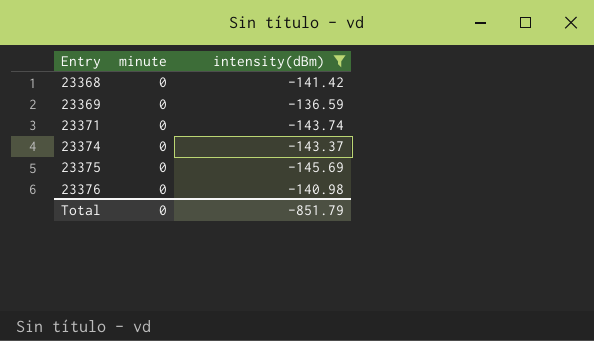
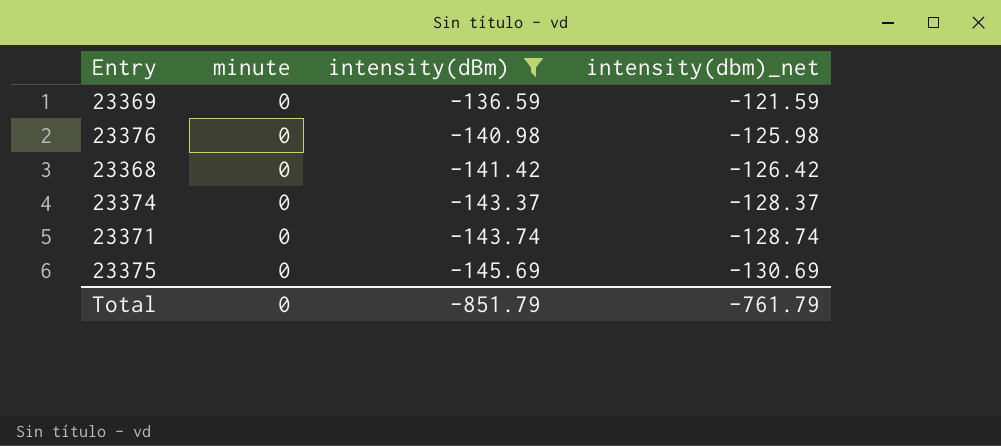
row order: Entry ascending -> intensity(dBm) descending
column intensity(dbm)_net | formula: none -> [intensity(dBm)] + 15

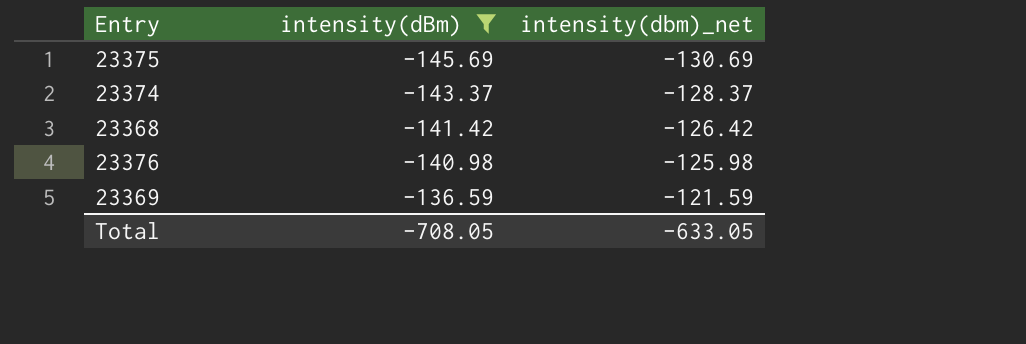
row order: intensity(dBm) descending -> intensity(dBm) ascending
column minute | position: 2 -> none
row 23371: 0 | -143.74 | -128.74 -> none
Total | intensity(dBm): -851.79 -> -708.05
Total | intensity(dbm)_net: -761.79 -> -633.05

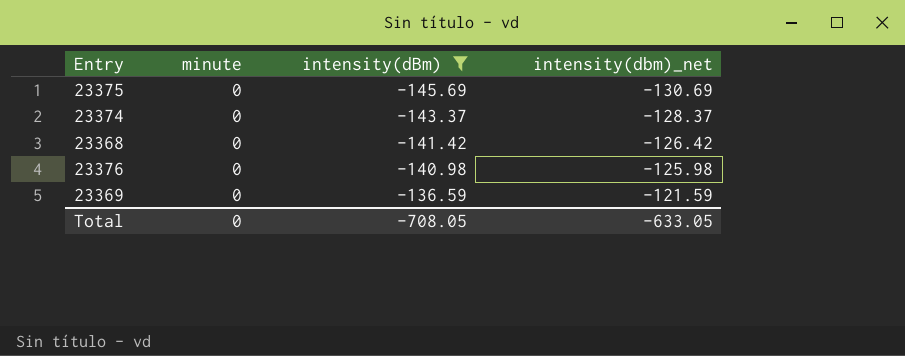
column minute | position: none -> 2

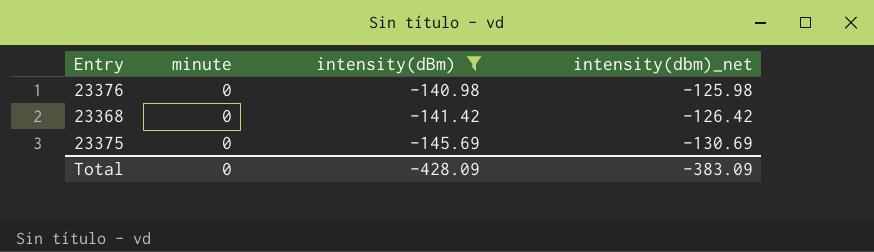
row order: intensity(dBm) ascending -> intensity(dBm) descending
row 23374: 0 | -143.37 | -128.37 -> none
row 23369: 0 | -136.59 | -121.59 -> none
Total | intensity(dBm): -708.05 -> -428.09
Total | intensity(dbm)_net: -633.05 -> -383.09

